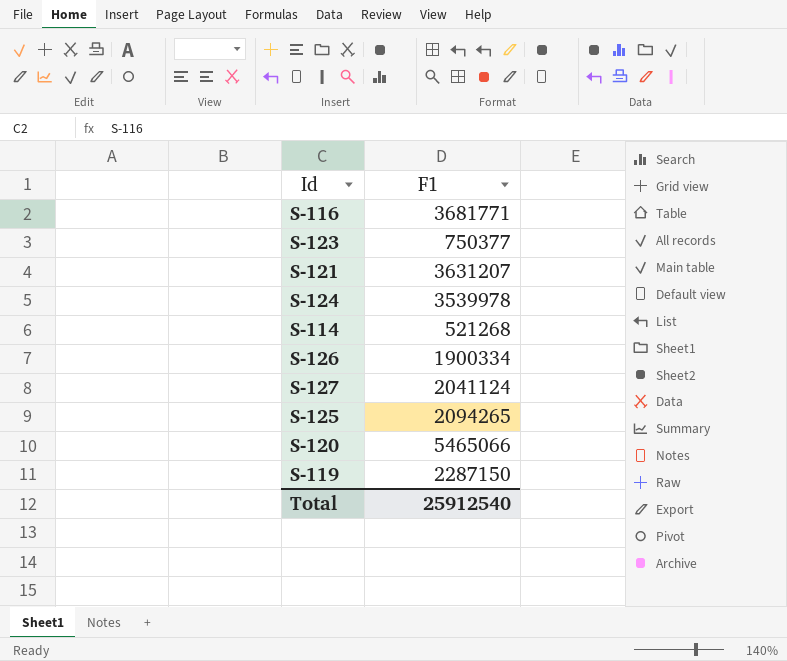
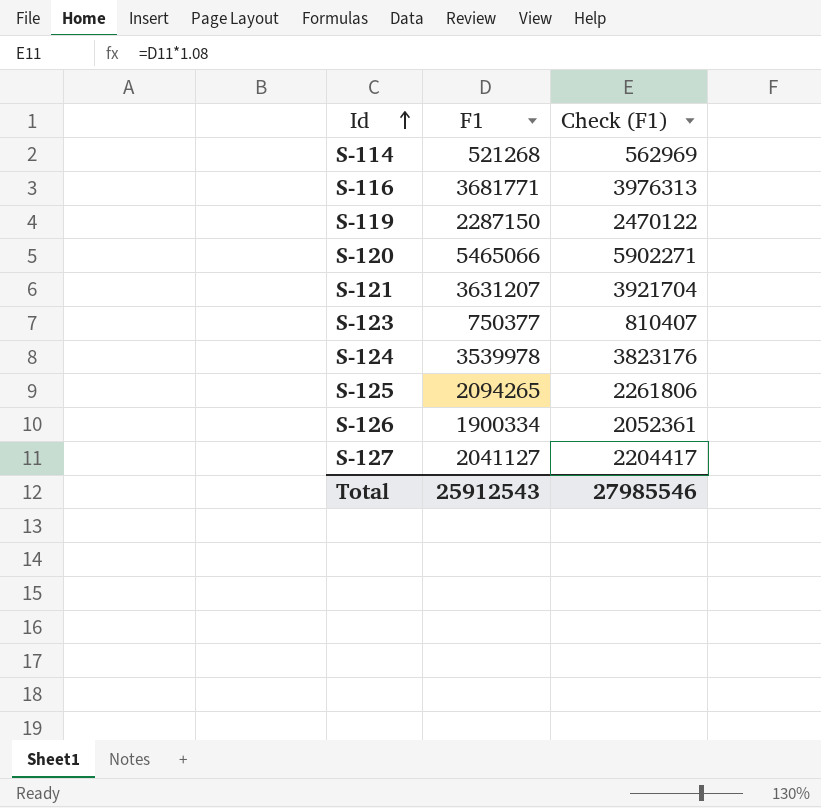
row order: none -> Id ascending
column Check (F1) | formula: none -> [F1] * 1.08
S-127 | F1: 2041124 -> 2041127
Total | F1: 25912540 -> 25912543

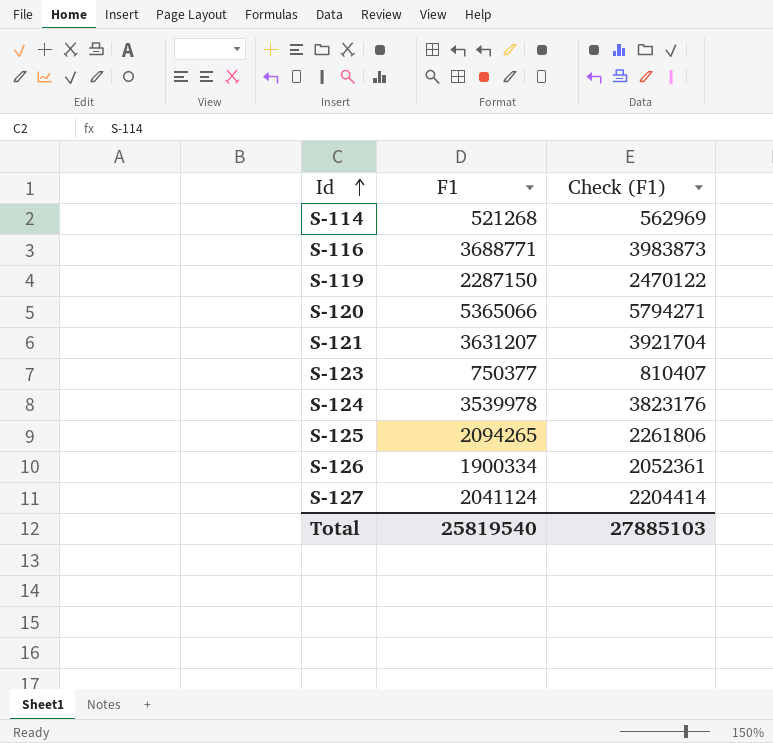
S-116 | F1: 3681771 -> 3688771
S-116 | Check (F1): 3976313 -> 3983873
S-120 | F1: 5465066 -> 5365066
S-120 | Check (F1): 5902271 -> 5794271
S-127 | F1: 2041127 -> 2041124
S-127 | Check (F1): 2204417 -> 2204414
Total | F1: 25912543 -> 25819540
Total | Check (F1): 27985546 -> 27885103

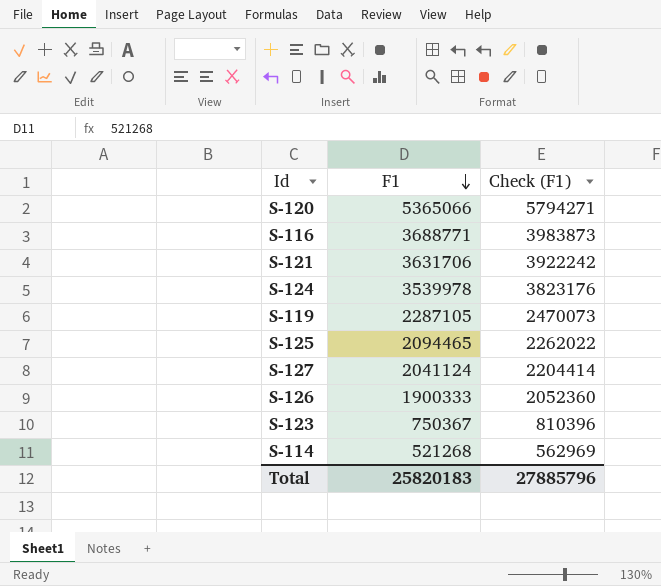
row order: Id ascending -> F1 descending
S-121 | F1: 3631207 -> 3631706
S-121 | Check (F1): 3921704 -> 3922242
S-119 | F1: 2287150 -> 2287105
S-119 | Check (F1): 2470122 -> 2470073
S-125 | F1: 2094265 -> 2094465
S-125 | Check (F1): 2261806 -> 2262022
S-126 | F1: 1900334 -> 1900333
S-126 | Check (F1): 2052361 -> 2052360
S-123 | F1: 750377 -> 750367
S-123 | Check (F1): 810407 -> 810396
Total | F1: 25819540 -> 25820183
Total | Check (F1): 27885103 -> 27885796

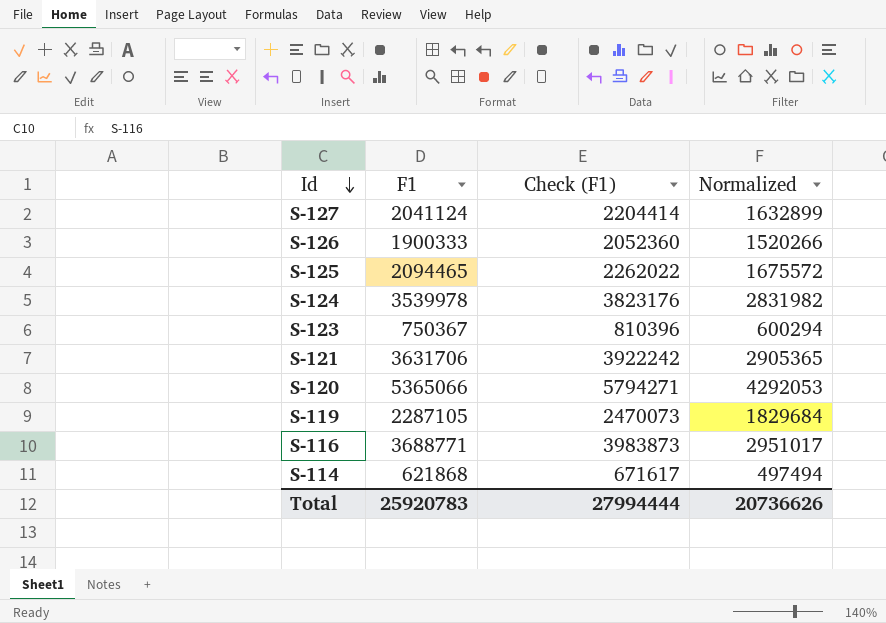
row order: F1 descending -> Id descending
column Normalized | formula: none -> [F1] * 0.8
S-114 | F1: 521268 -> 621868
S-114 | Check (F1): 562969 -> 671617
Total | F1: 25820183 -> 25920783
Total | Check (F1): 27885796 -> 27994444

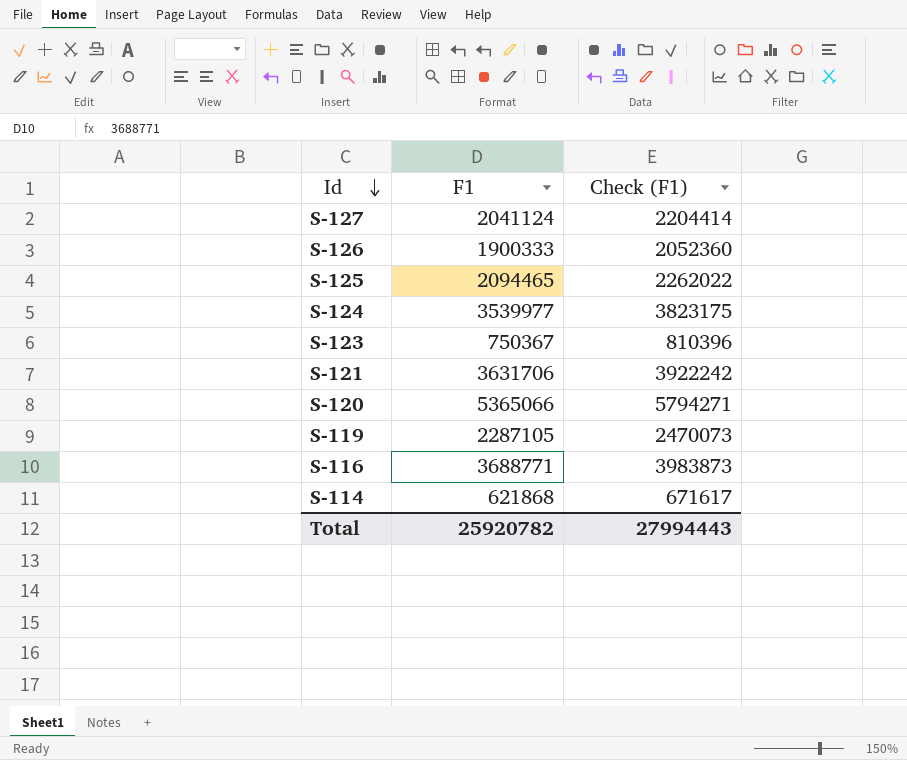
column Normalized | formula: [F1] * 0.8 -> none
S-124 | F1: 3539978 -> 3539977
S-124 | Check (F1): 3823176 -> 3823175
Total | F1: 25920783 -> 25920782
Total | Check (F1): 27994444 -> 27994443

